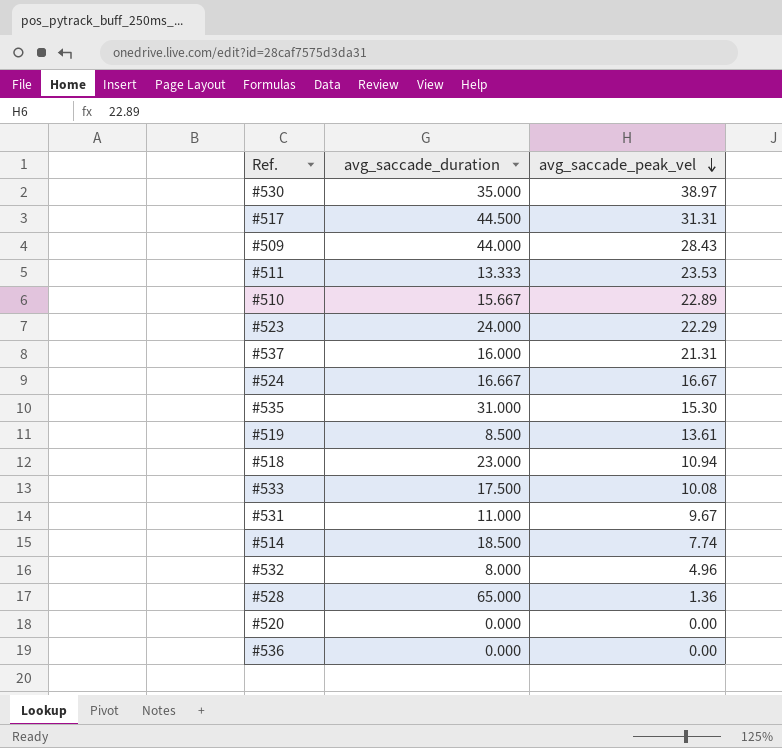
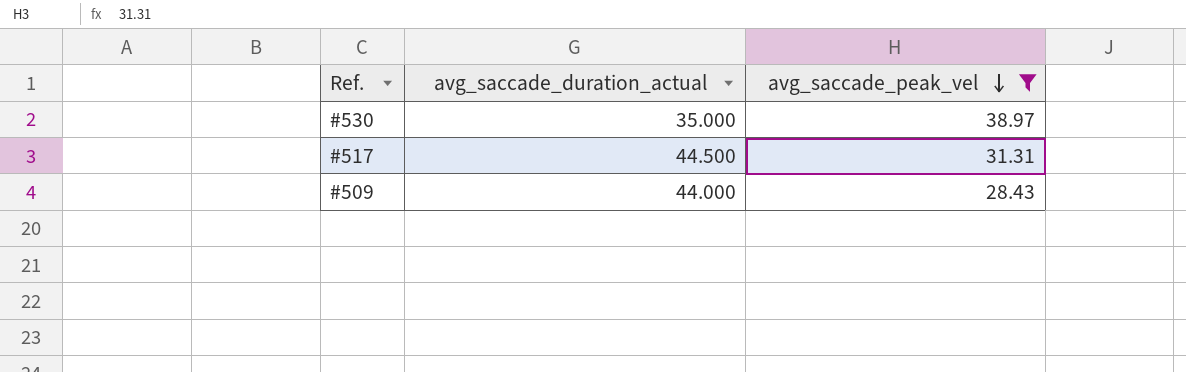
filter: none -> avg_saccade_peak_vel >= 28.43
column name: avg_saccade_duration -> avg_saccade_duration_actual

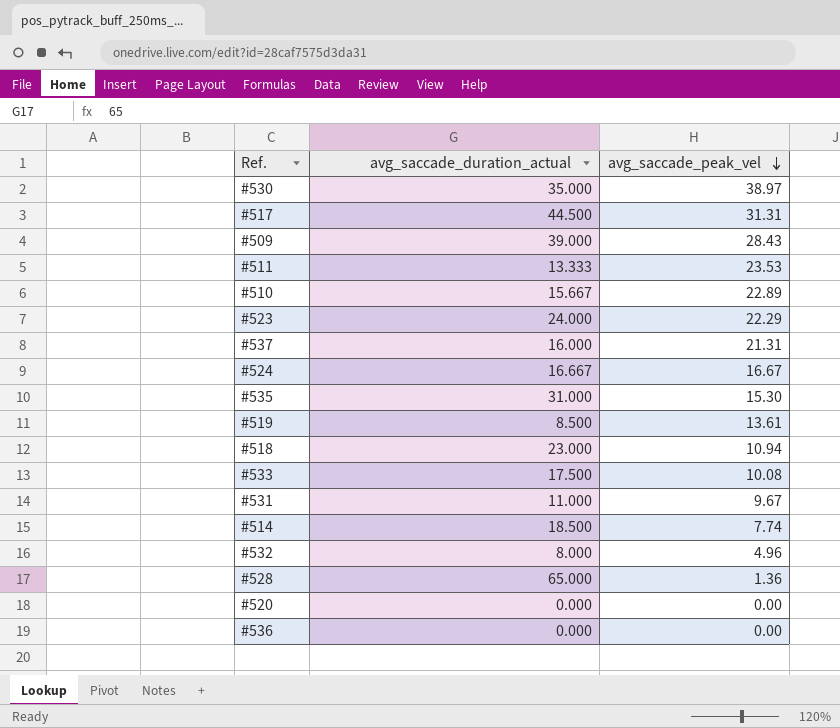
filter: avg_saccade_peak_vel >= 28.43 -> none
#509 | avg_saccade_duration_actual: 44.000 -> 39.000

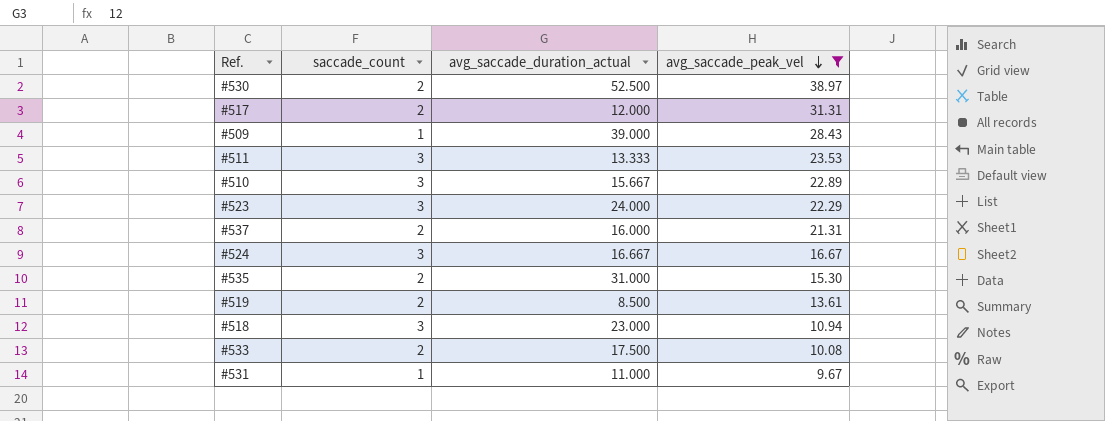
filter: none -> avg_saccade_peak_vel >= 9.67
column saccade_count | position: none -> 2
#530 | avg_saccade_duration_actual: 35.000 -> 52.500
#517 | avg_saccade_duration_actual: 44.500 -> 12.000

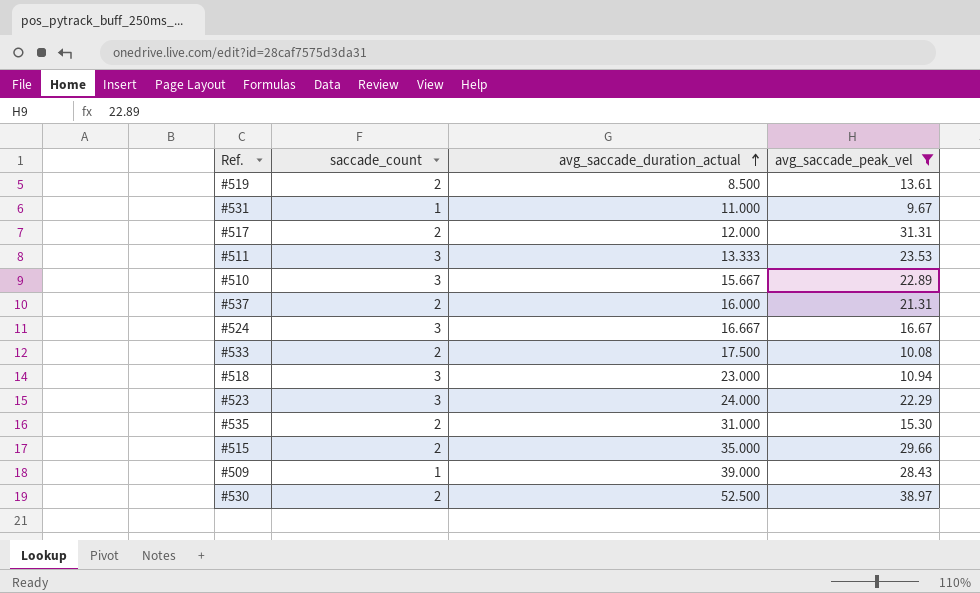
row order: avg_saccade_peak_vel descending -> avg_saccade_duration_actual ascending
row #515: none -> 2 | 35.000 | 29.66

